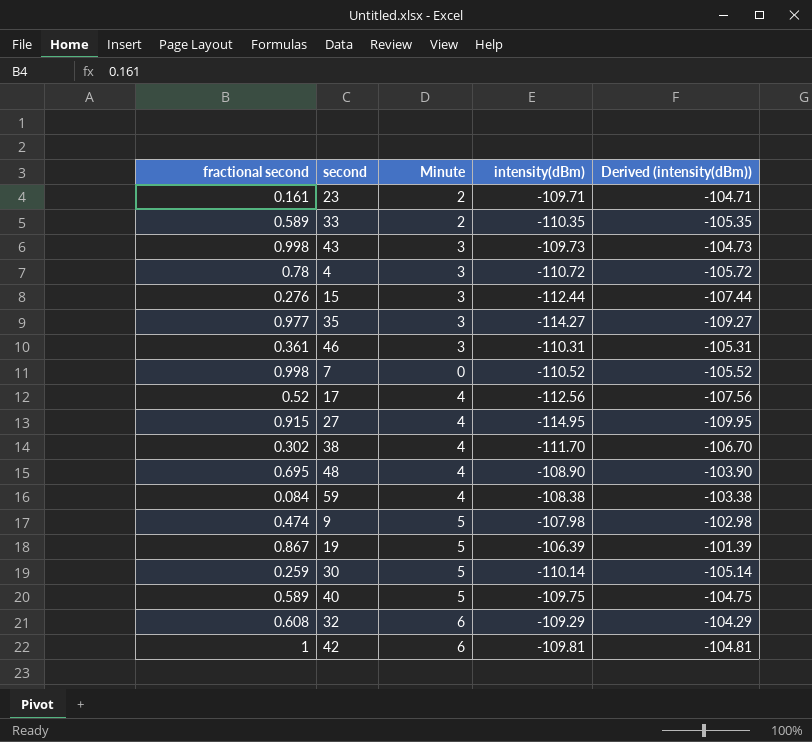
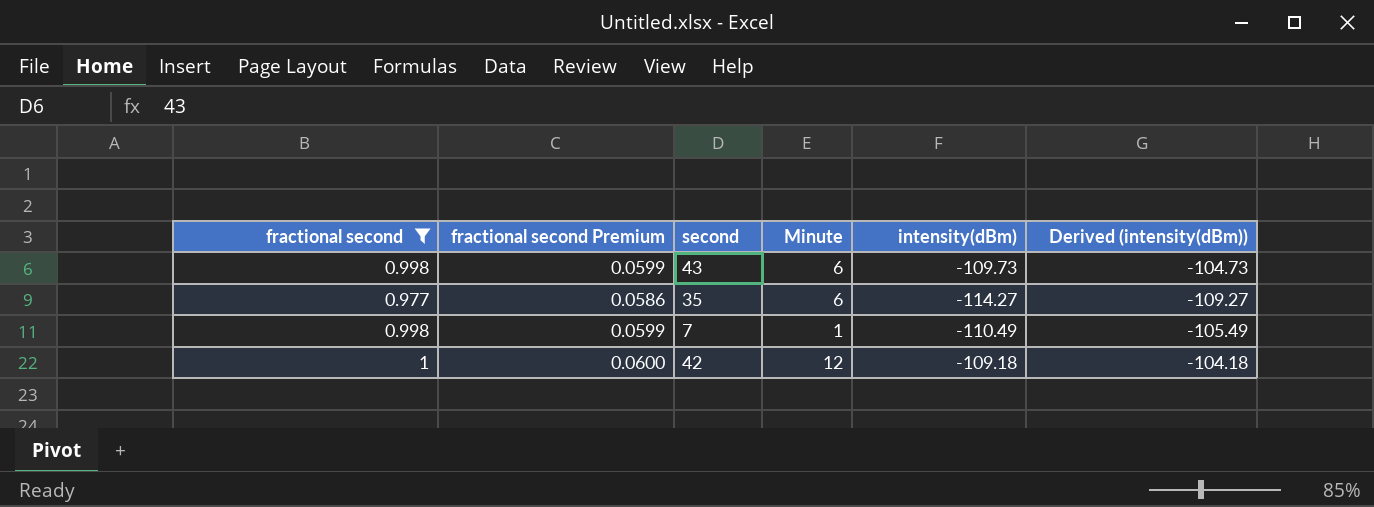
filter: none -> fractional second >= 0.977
column fractional second Premium | formula: none -> [fractional second] * 0.06
43 | Minute: 3 -> 6
35 | Minute: 3 -> 6
7 | Minute: 0 -> 1
7 | intensity(dBm): -110.52 -> -110.49
7 | Derived (intensity(dBm)): -105.52 -> -105.49
42 | Minute: 6 -> 12
42 | intensity(dBm): -109.81 -> -109.18
42 | Derived (intensity(dBm)): -104.81 -> -104.18

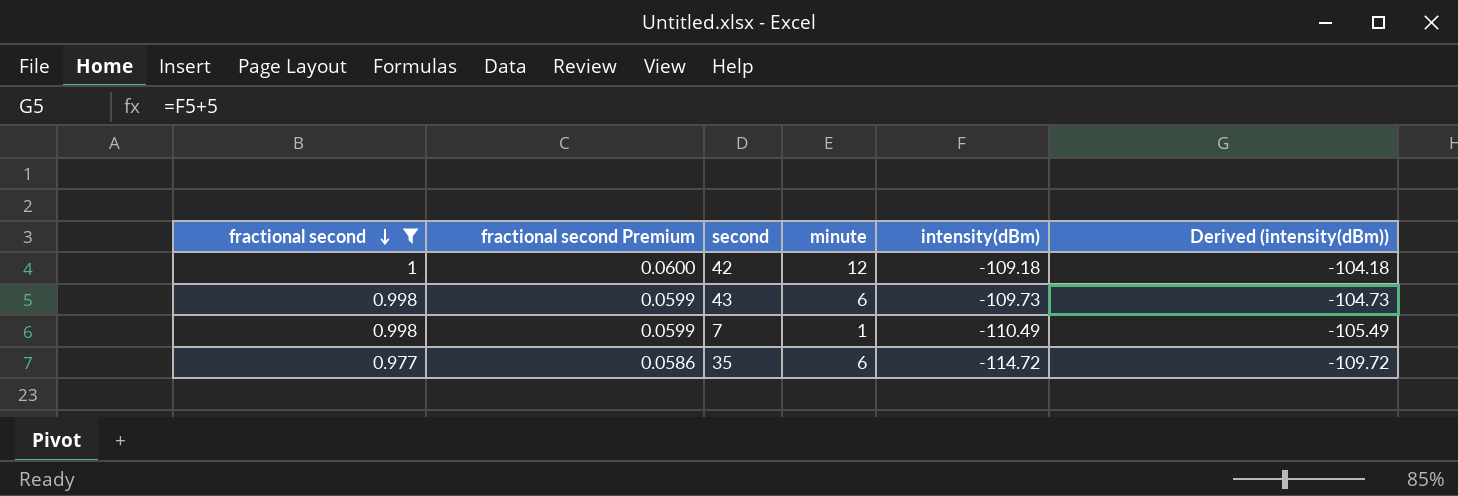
row order: none -> fractional second descending
column name: Minute -> minute
35 | intensity(dBm): -114.27 -> -114.72
35 | Derived (intensity(dBm)): -109.27 -> -109.72

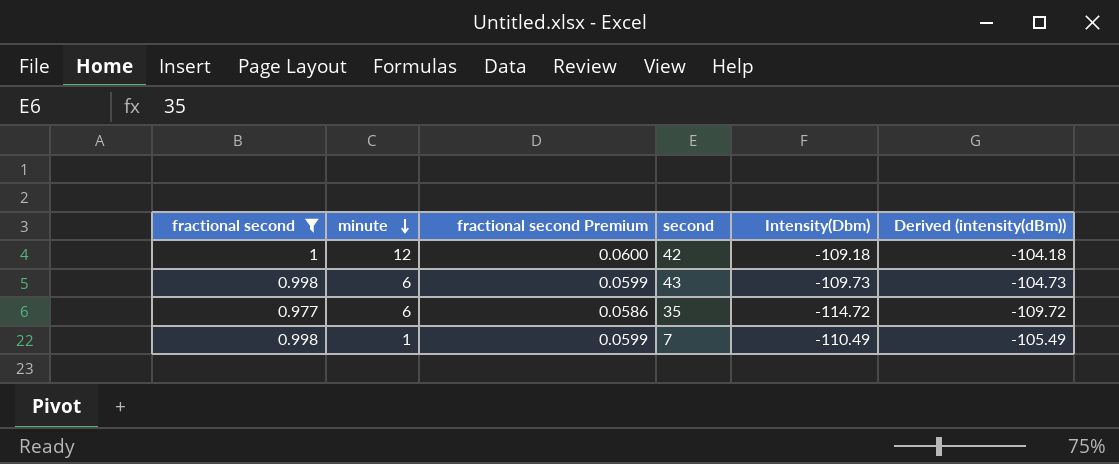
row order: fractional second descending -> minute descending
column minute | position: 4 -> 2
column name: intensity(dBm) -> Intensity(Dbm)

